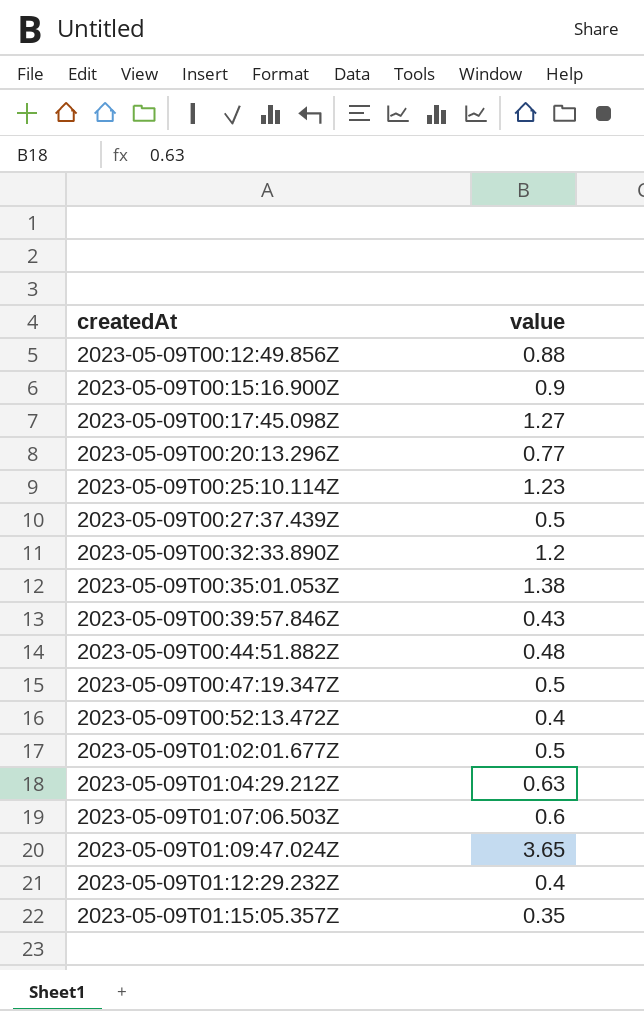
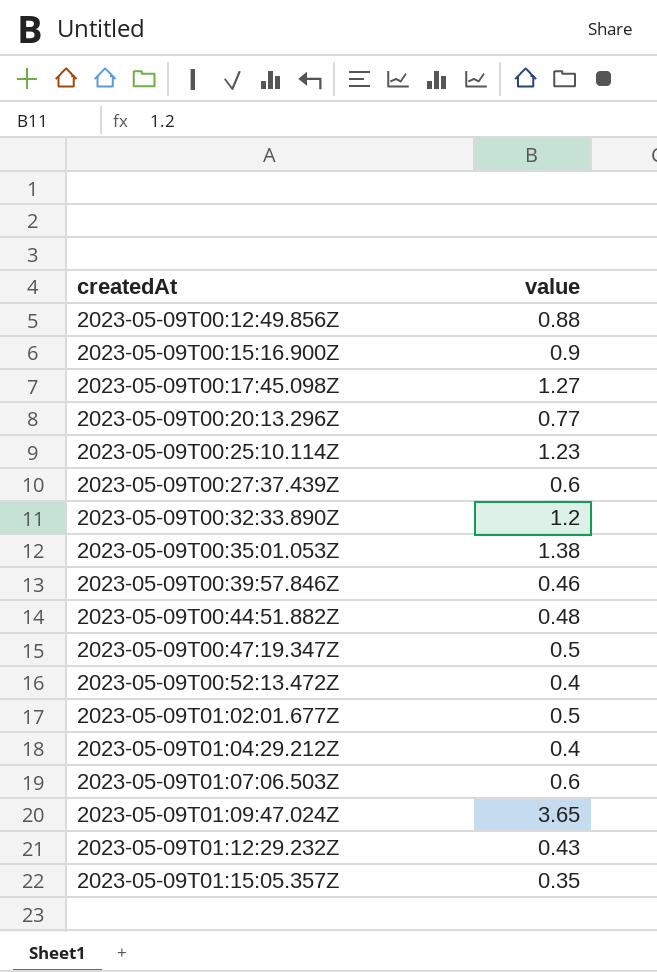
2023-05-09T00:27:37.439Z | value: 0.5 -> 0.6
2023-05-09T00:39:57.846Z | value: 0.43 -> 0.46
2023-05-09T01:04:29.212Z | value: 0.63 -> 0.4
2023-05-09T01:12:29.232Z | value: 0.4 -> 0.43

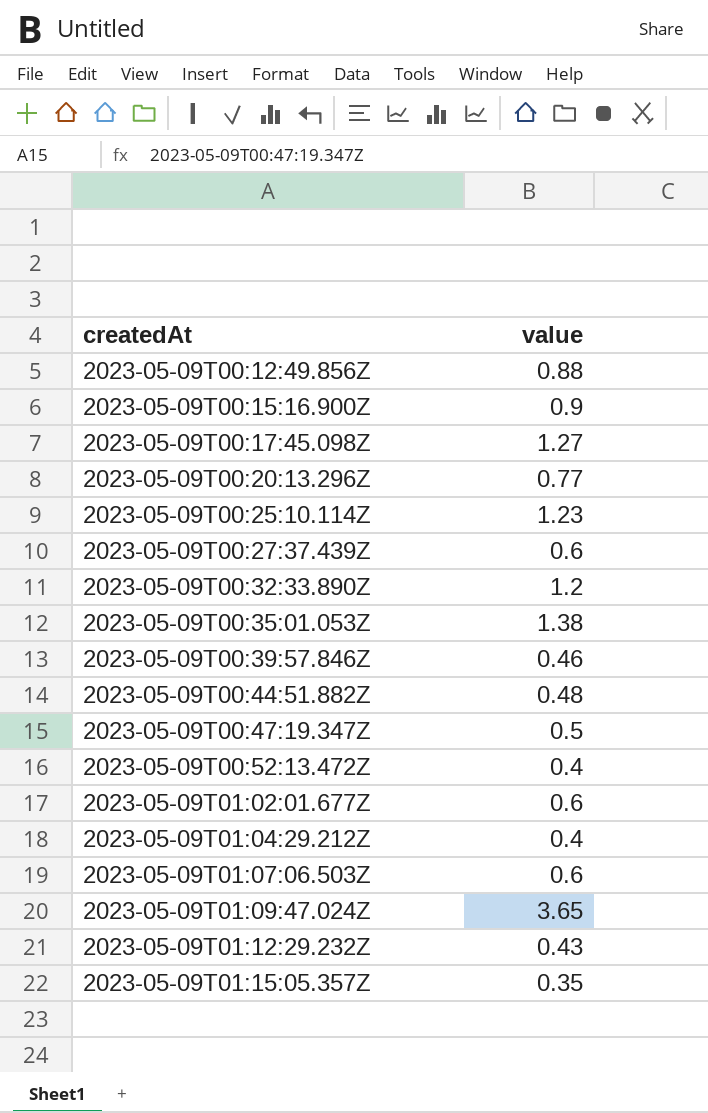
2023-05-09T01:02:01.677Z | value: 0.5 -> 0.6

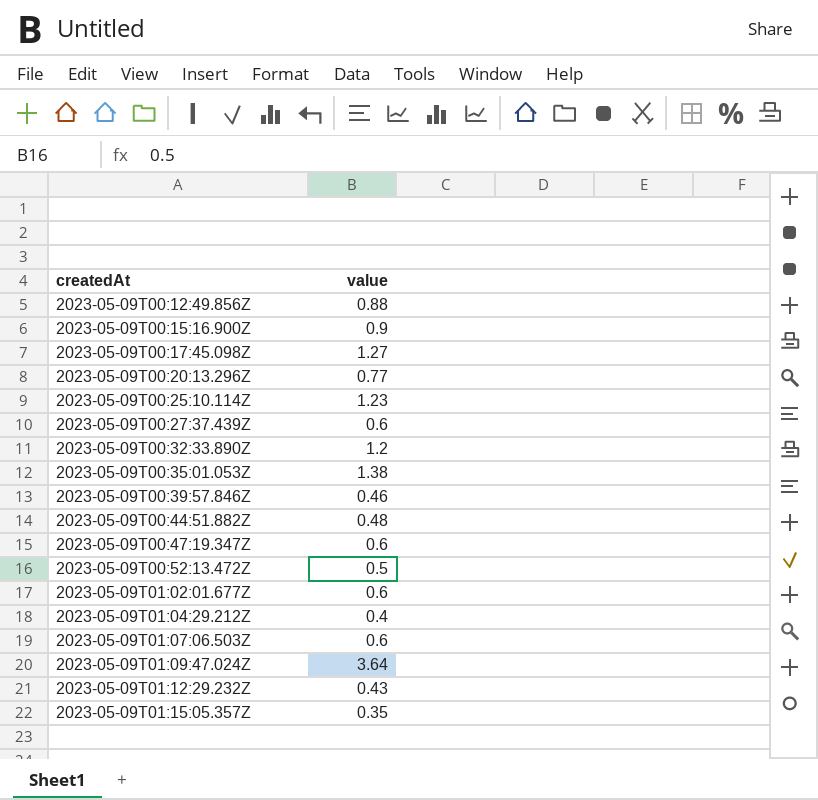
2023-05-09T00:47:19.347Z | value: 0.5 -> 0.6
2023-05-09T00:52:13.472Z | value: 0.4 -> 0.5
2023-05-09T01:09:47.024Z | value: 3.65 -> 3.64

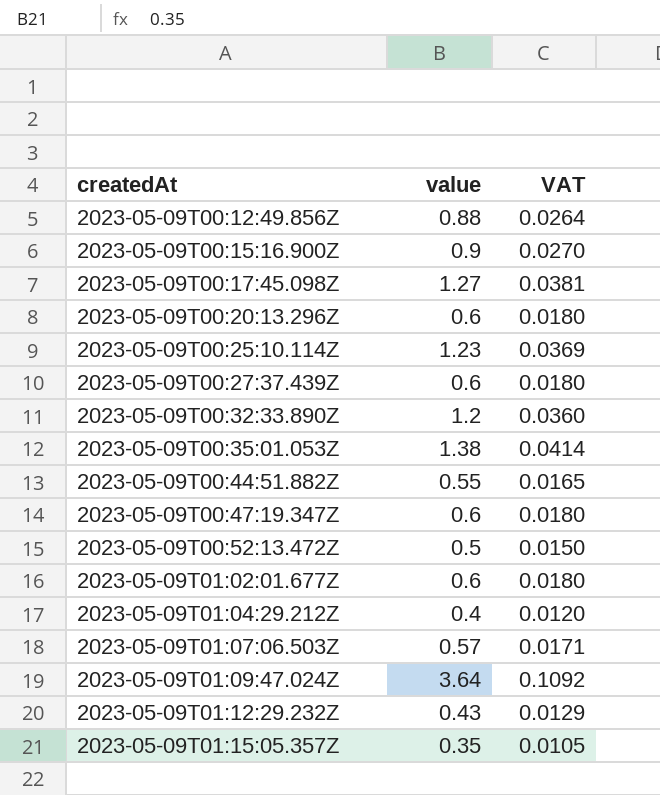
column VAT | formula: none -> [value] * 0.03
row 2023-05-09T00:39:57.846Z: 0.46 -> none
2023-05-09T00:20:13.296Z | value: 0.77 -> 0.6
2023-05-09T00:44:51.882Z | value: 0.48 -> 0.55
2023-05-09T01:07:06.503Z | value: 0.6 -> 0.57

